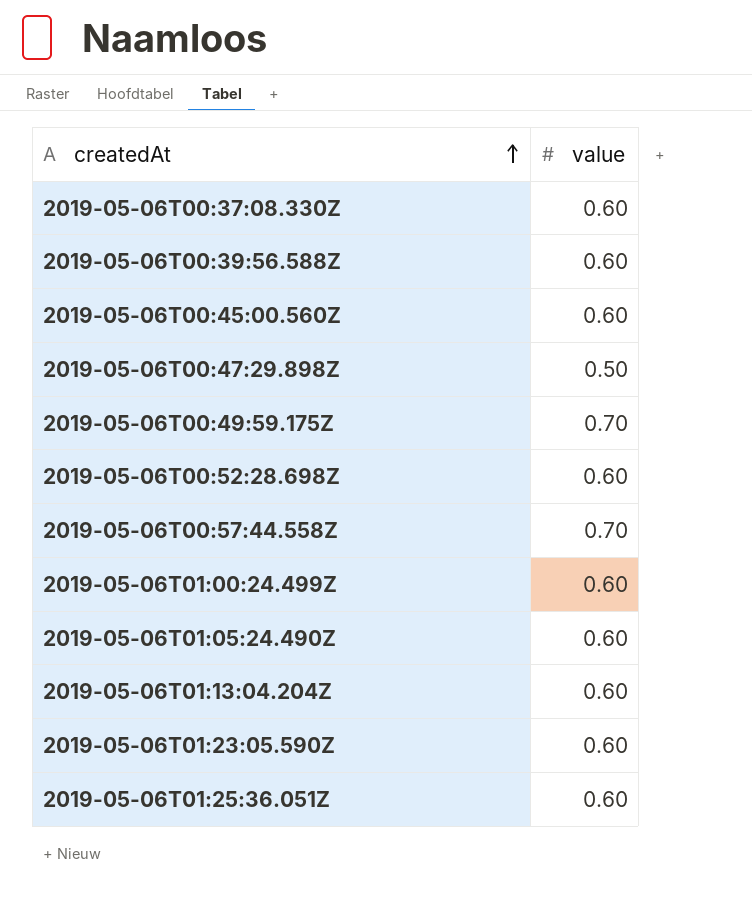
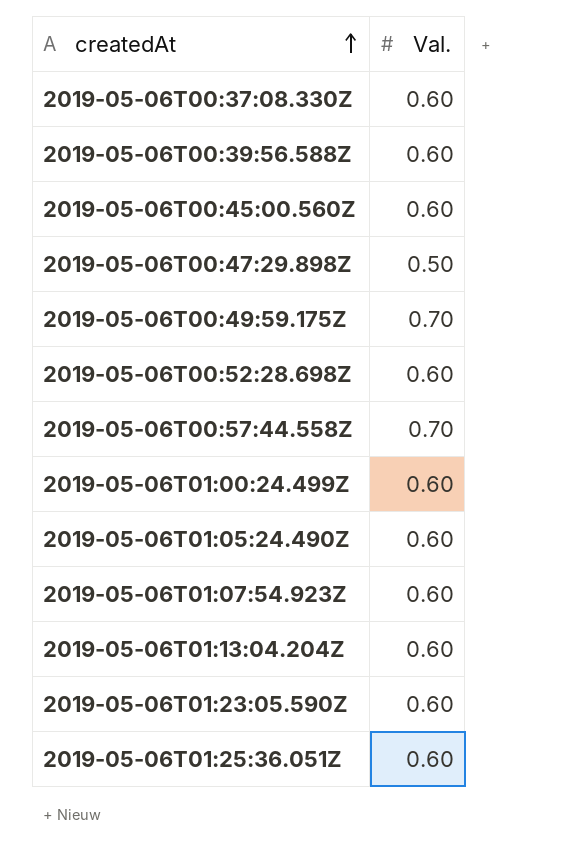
column name: value -> Val.
row 2019-05-06T01:07:54.923Z: none -> 0.60

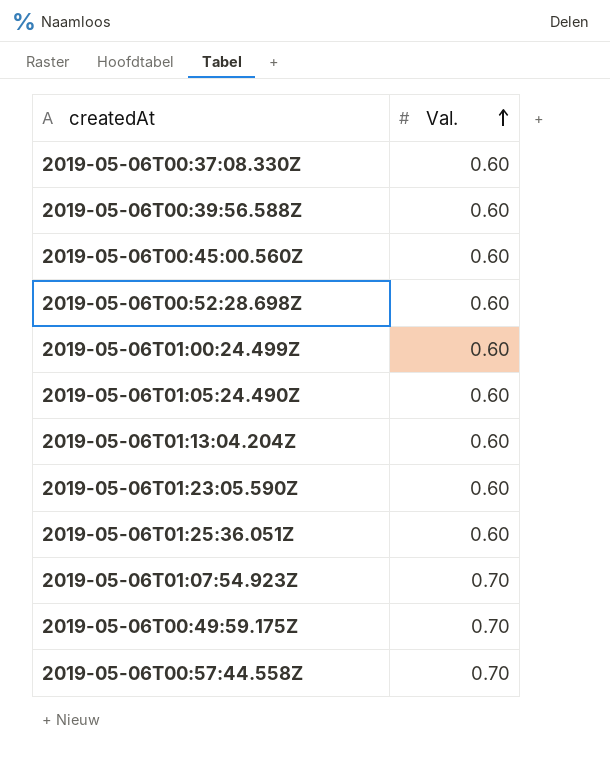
row order: createdAt ascending -> Val. ascending
row 2019-05-06T00:47:29.898Z: 0.50 -> none
2019-05-06T01:07:54.923Z | Val.: 0.60 -> 0.70

